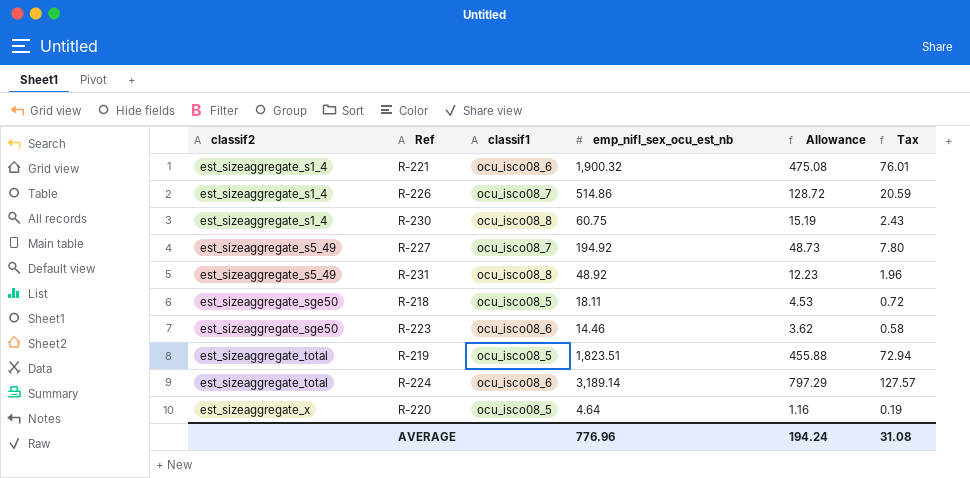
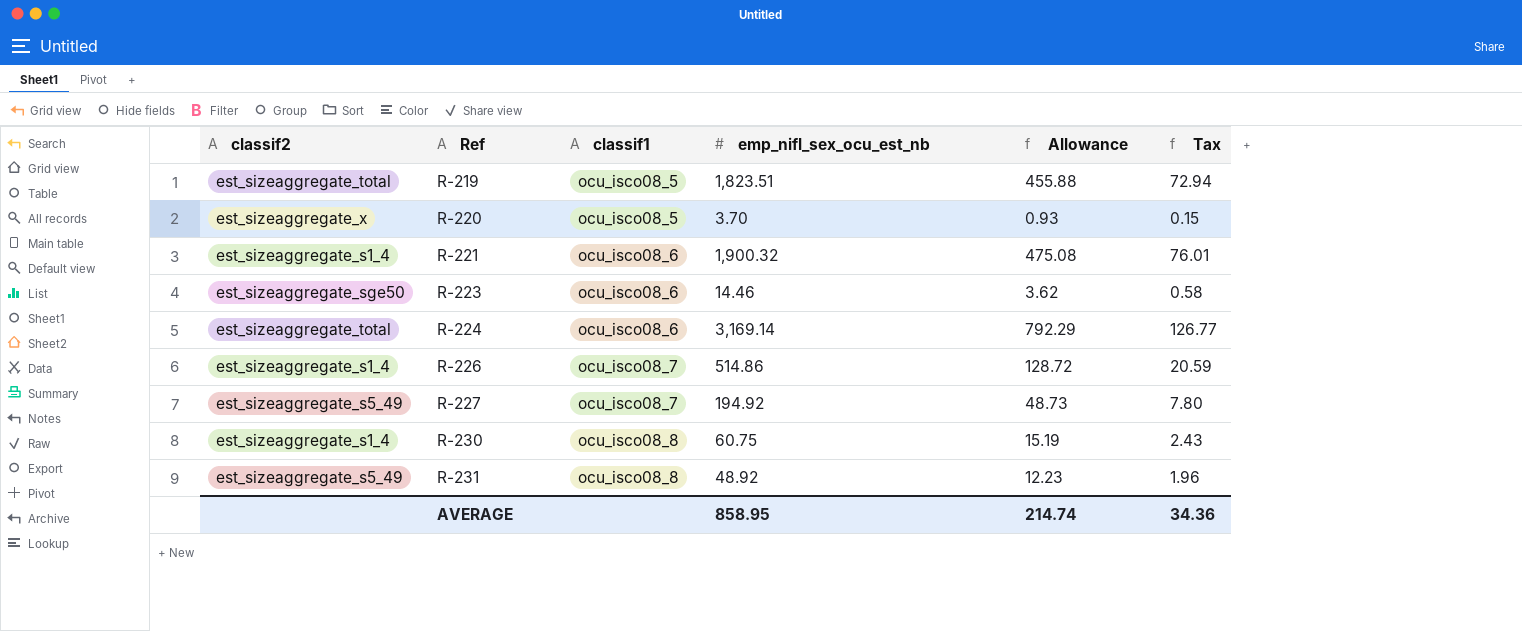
row order: classif2 ascending -> Ref ascending
row R-218: est_sizeaggregate_sge50 | ocu_isco08_5 | 18.11 | 4.53 | 0.72 -> none
R-220 | emp_nifl_sex_ocu_est_nb: 4.64 -> 3.70
R-220 | Allowance: 1.16 -> 0.93
R-220 | Tax: 0.19 -> 0.15
R-224 | emp_nifl_sex_ocu_est_nb: 3,189.14 -> 3,169.14
R-224 | Allowance: 797.29 -> 792.29
R-224 | Tax: 127.57 -> 126.77
AVERAGE | emp_nifl_sex_ocu_est_nb: 776.96 -> 858.95
AVERAGE | Allowance: 194.24 -> 214.74
AVERAGE | Tax: 31.08 -> 34.36

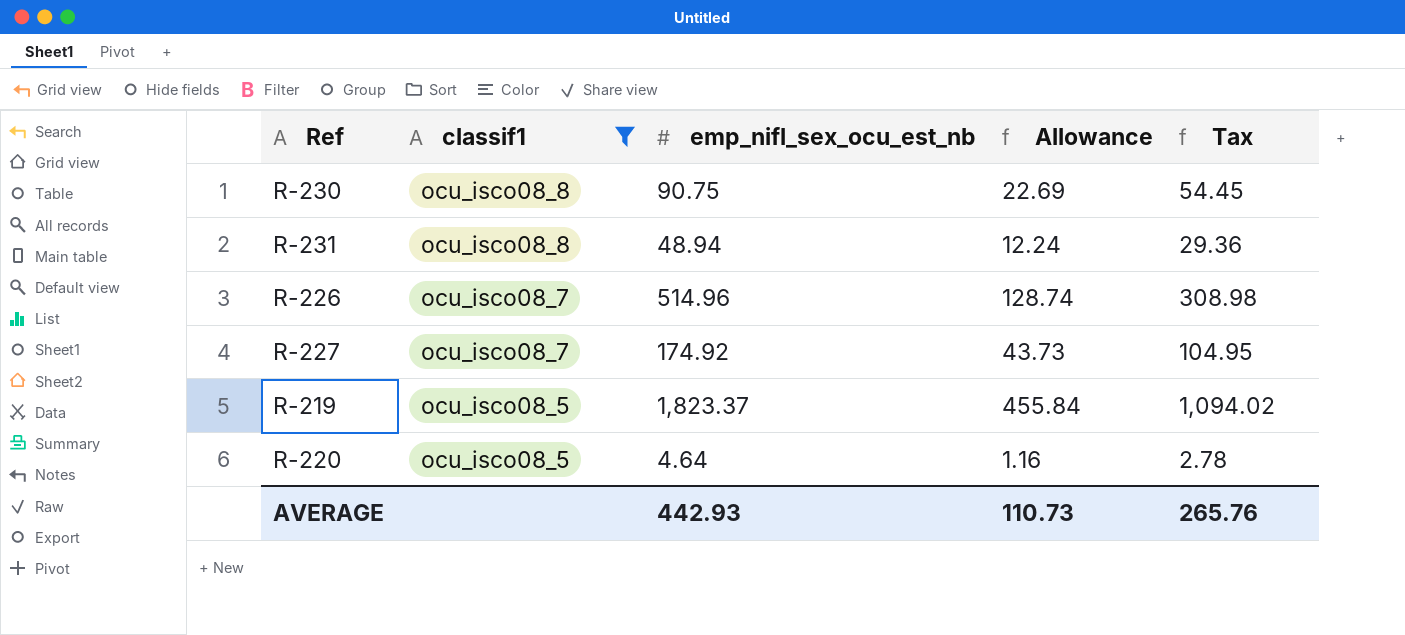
filter: none -> classif1 != ocu_isco08_6
row order: Ref ascending -> classif1 descending
column classif2 | position: 1 -> none
column Tax | formula: [emp_nifl_sex_ocu_est_nb] * 0.04 -> [emp_nifl_sex_ocu_est_nb] * 0.6
R-230 | emp_nifl_sex_ocu_est_nb: 60.75 -> 90.75
R-230 | Allowance: 15.19 -> 22.69
R-231 | emp_nifl_sex_ocu_est_nb: 48.92 -> 48.94
R-231 | Allowance: 12.23 -> 12.24
R-226 | emp_nifl_sex_ocu_est_nb: 514.86 -> 514.96
R-226 | Allowance: 128.72 -> 128.74
R-227 | emp_nifl_sex_ocu_est_nb: 194.92 -> 174.92
R-227 | Allowance: 48.73 -> 43.73
R-219 | emp_nifl_sex_ocu_est_nb: 1,823.51 -> 1,823.37
R-219 | Allowance: 455.88 -> 455.84
R-220 | emp_nifl_sex_ocu_est_nb: 3.70 -> 4.64
R-220 | Allowance: 0.93 -> 1.16
AVERAGE | emp_nifl_sex_ocu_est_nb: 858.95 -> 442.93
AVERAGE | Allowance: 214.74 -> 110.73
AVERAGE | Tax: 34.36 -> 265.76

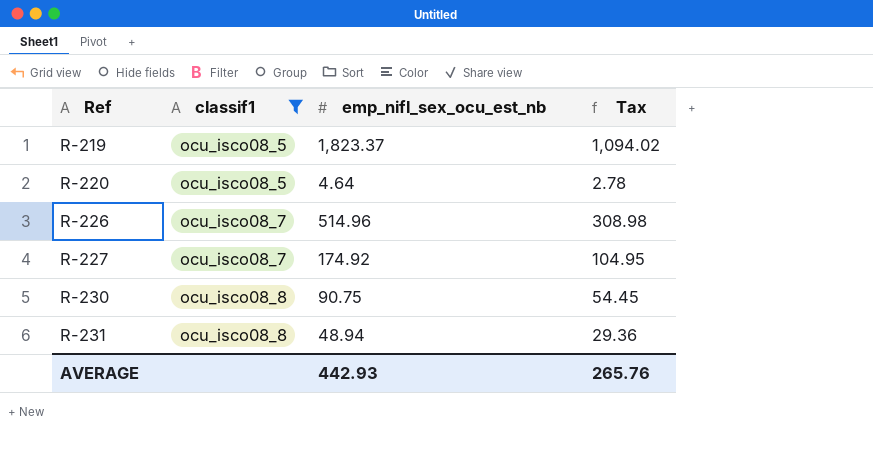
row order: classif1 descending -> Ref ascending
column Allowance | formula: [emp_nifl_sex_ocu_est_nb] * 0.25 -> none

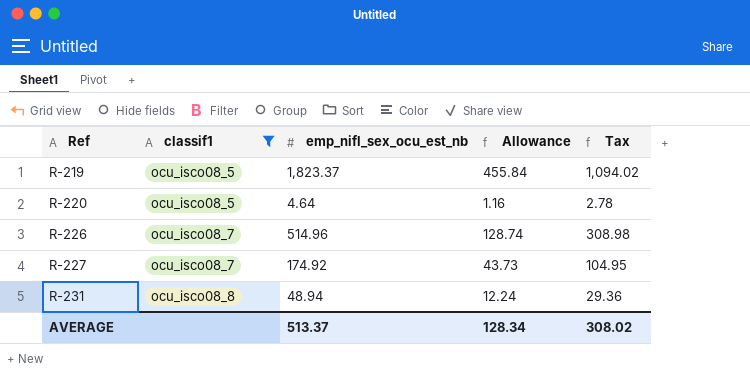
column Allowance | formula: none -> [emp_nifl_sex_ocu_est_nb] * 0.25
row R-230: ocu_isco08_8 | 90.75 | 54.45 -> none
AVERAGE | emp_nifl_sex_ocu_est_nb: 442.93 -> 513.37
AVERAGE | Tax: 265.76 -> 308.02

